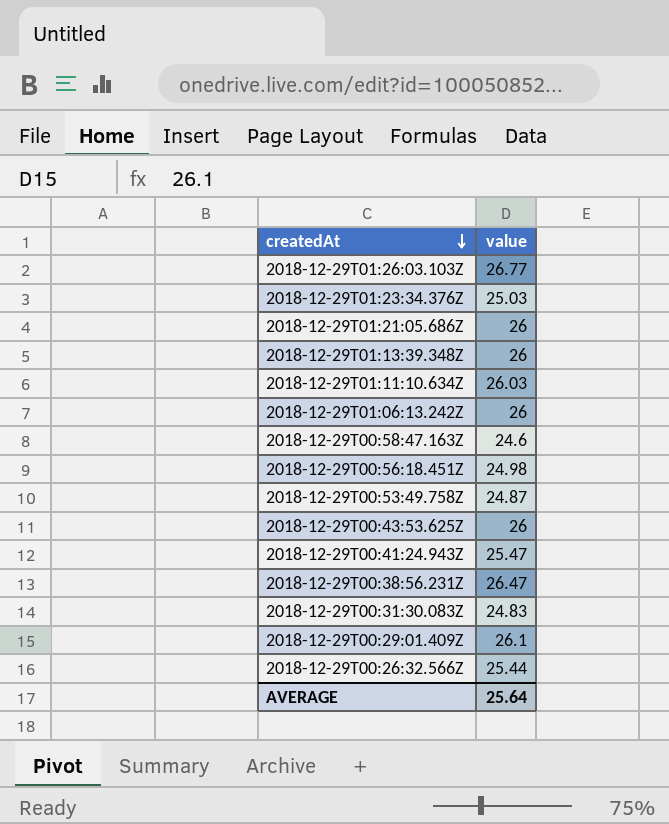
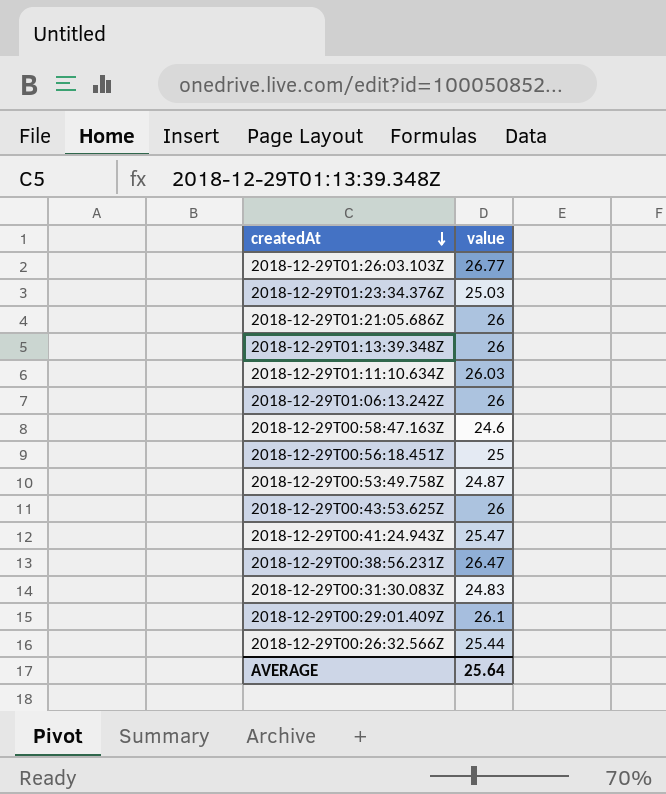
2018-12-29T00:56:18.451Z | value: 24.98 -> 25

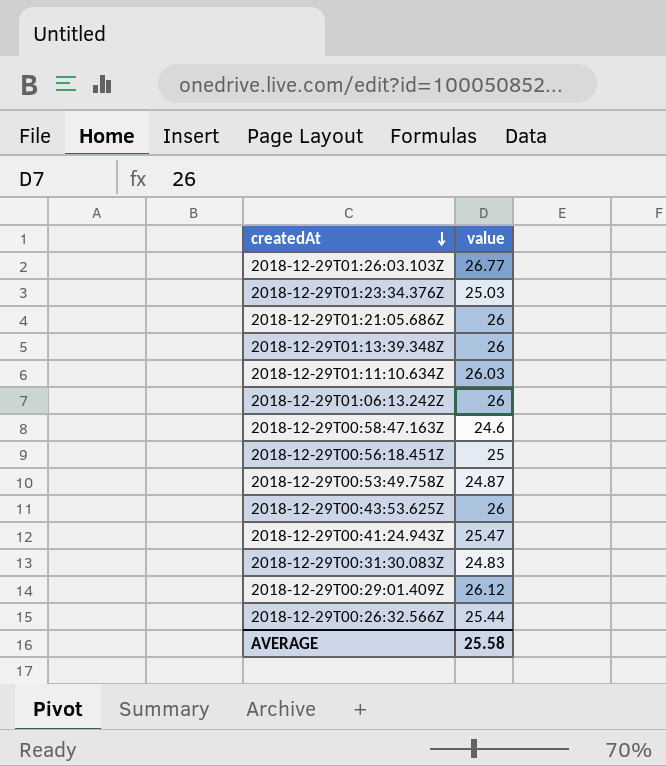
row 2018-12-29T00:38:56.231Z: 26.47 -> none
2018-12-29T00:29:01.409Z | value: 26.1 -> 26.12
AVERAGE | value: 25.64 -> 25.58

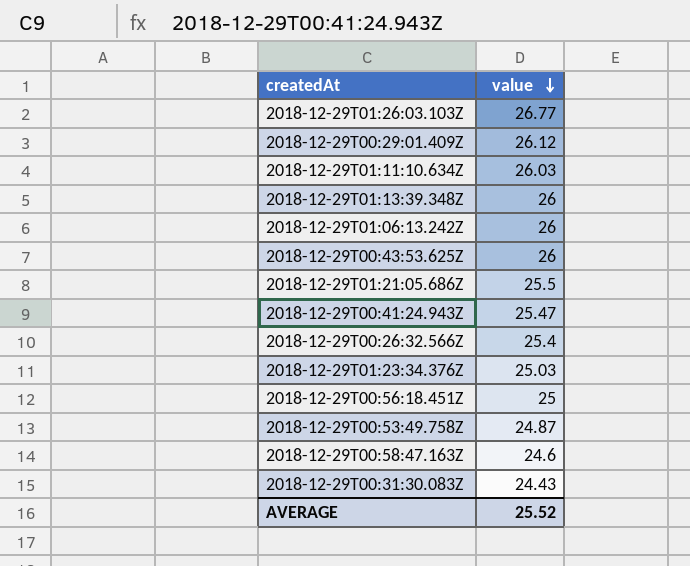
row order: createdAt descending -> value descending
2018-12-29T01:21:05.686Z | value: 26 -> 25.5
2018-12-29T00:26:32.566Z | value: 25.44 -> 25.4
2018-12-29T00:31:30.083Z | value: 24.83 -> 24.43
AVERAGE | value: 25.58 -> 25.52

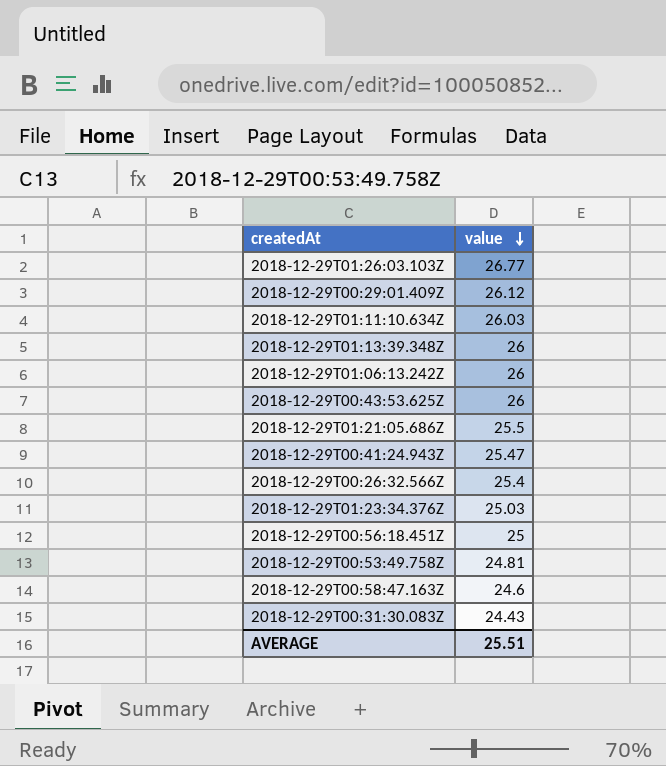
2018-12-29T00:53:49.758Z | value: 24.87 -> 24.81
AVERAGE | value: 25.52 -> 25.51

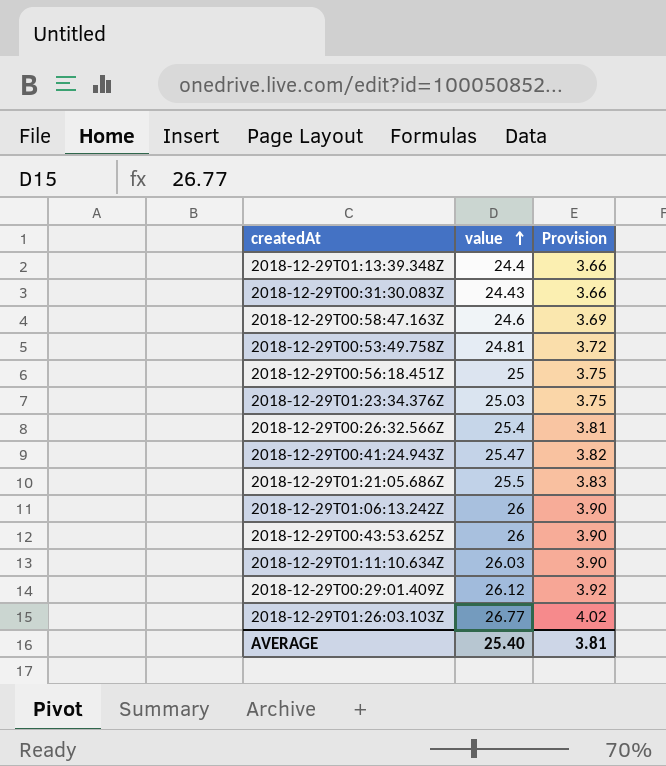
row order: value descending -> value ascending
column Provision | formula: none -> [value] * 0.15
2018-12-29T01:13:39.348Z | value: 26 -> 24.4
AVERAGE | value: 25.51 -> 25.40

